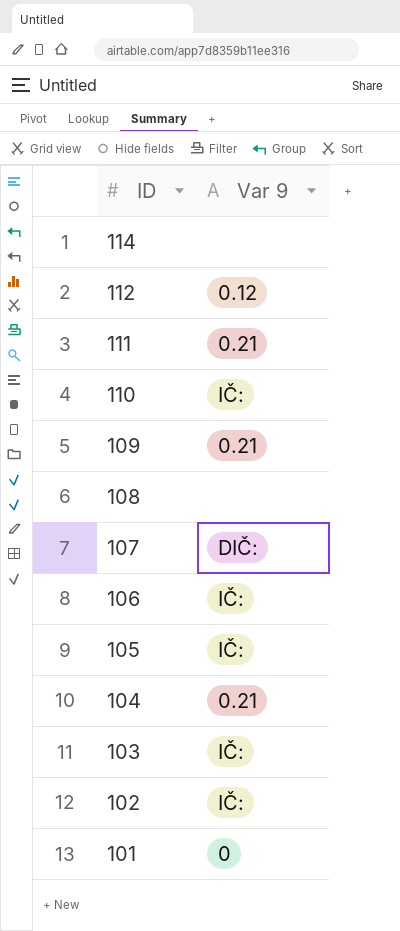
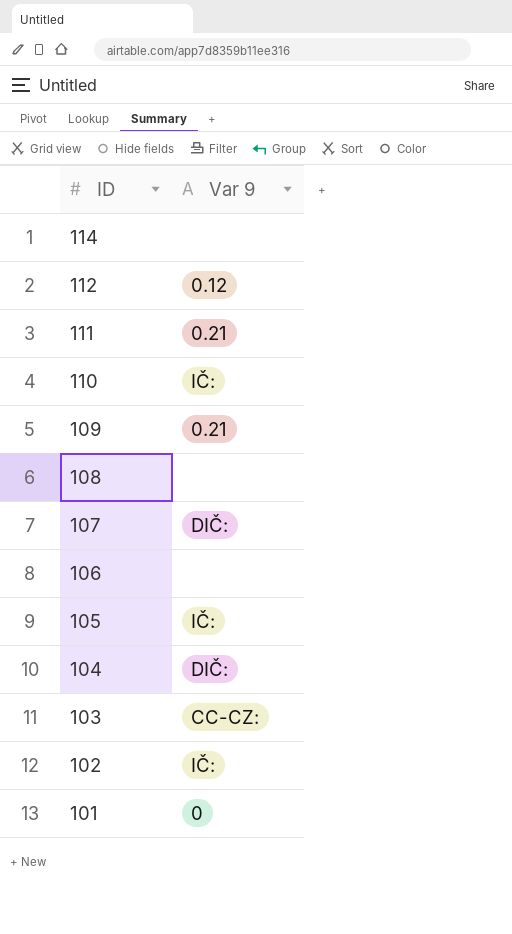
106 | Var 9: IČ: -> none
104 | Var 9: 0.21 -> DIČ:
103 | Var 9: IČ: -> CC-CZ:

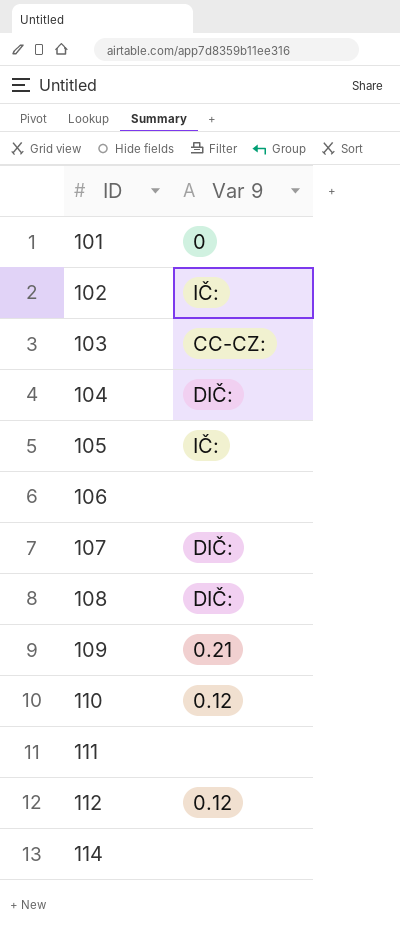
row order: ID descending -> ID ascending
108 | Var 9: none -> DIČ:
110 | Var 9: IČ: -> 0.12
111 | Var 9: 0.21 -> none

